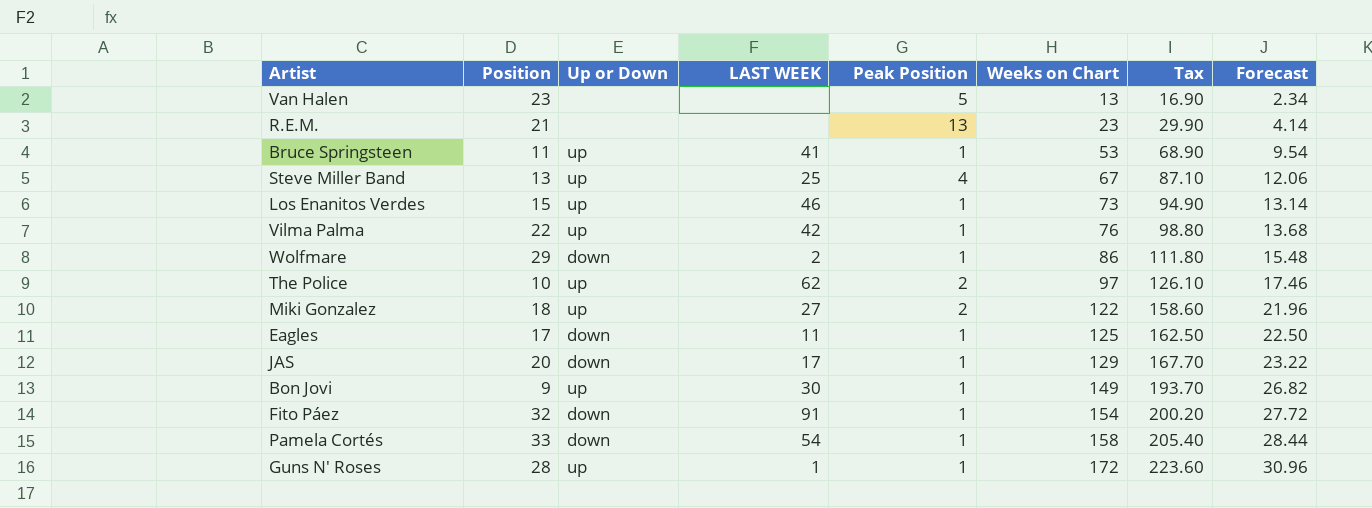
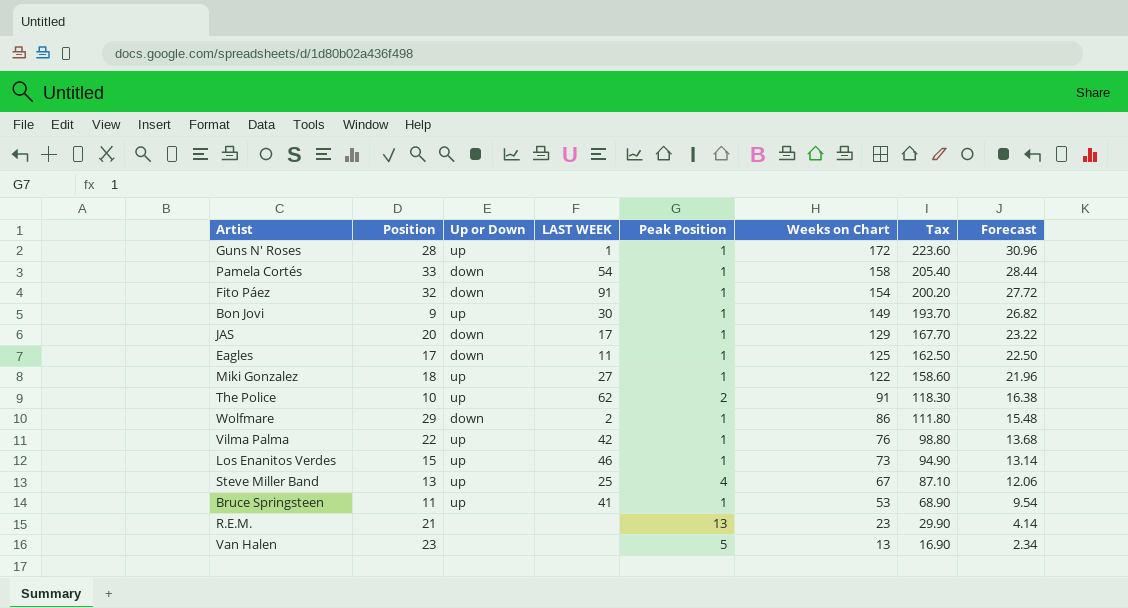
row order: Weeks on Chart ascending -> Weeks on Chart descending
Miki Gonzalez | Peak Position: 2 -> 1
The Police | Weeks on Chart: 97 -> 91
The Police | Tax: 126.10 -> 118.30
The Police | Forecast: 17.46 -> 16.38

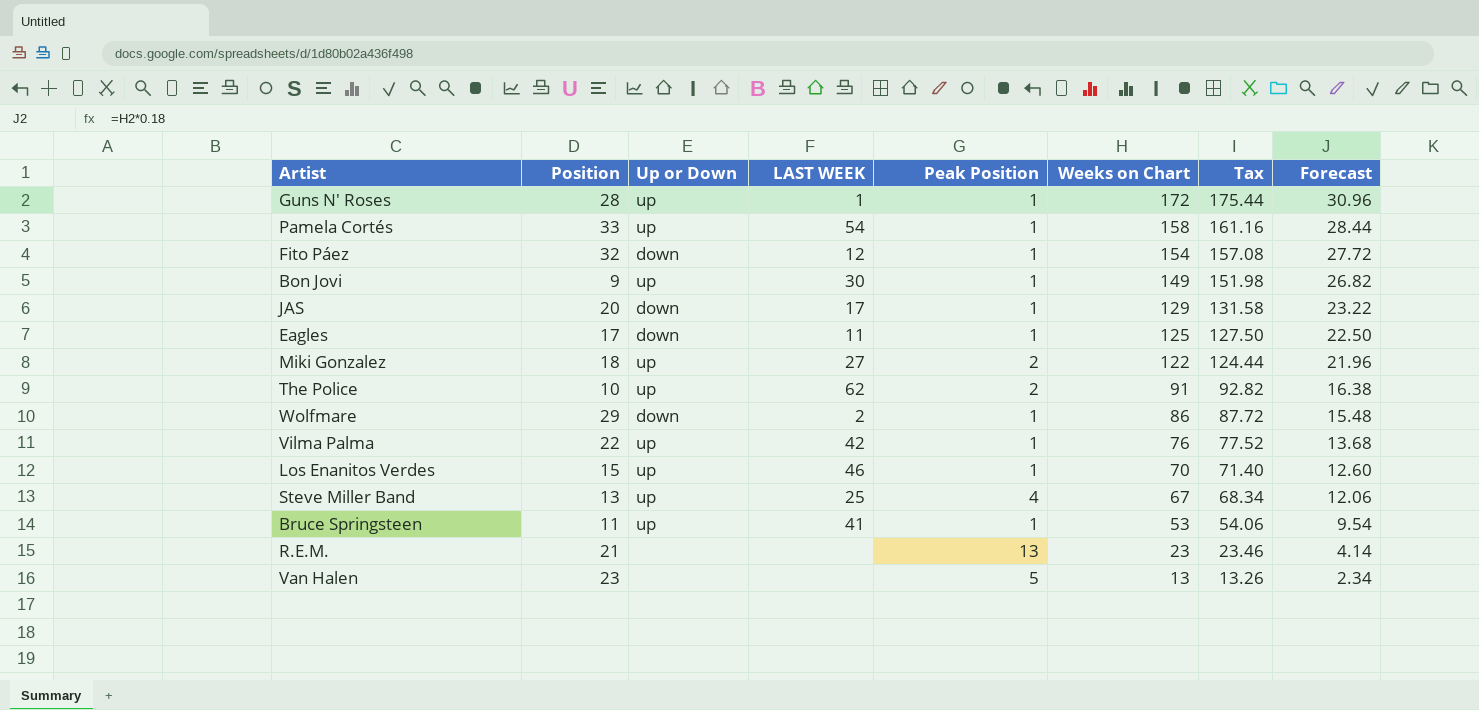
column Tax | formula: [Weeks on Chart] * 1.3 -> [Weeks on Chart] * 1.02
Pamela Cortés | Up or Down: down -> up
Fito Páez | LAST WEEK: 91 -> 12
Miki Gonzalez | Peak Position: 1 -> 2
Los Enanitos Verdes | Weeks on Chart: 73 -> 70
Los Enanitos Verdes | Forecast: 13.14 -> 12.60

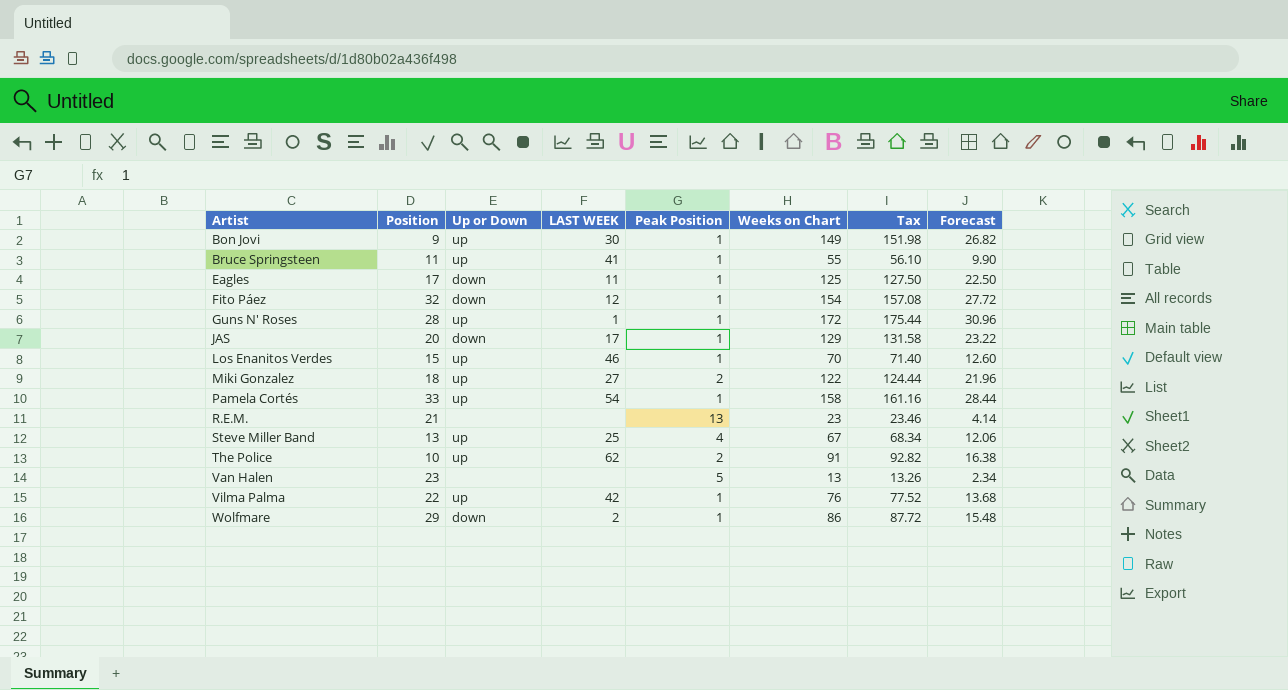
row order: Weeks on Chart descending -> Artist ascending
Bruce Springsteen | Weeks on Chart: 53 -> 55
Bruce Springsteen | Tax: 54.06 -> 56.10
Bruce Springsteen | Forecast: 9.54 -> 9.90

